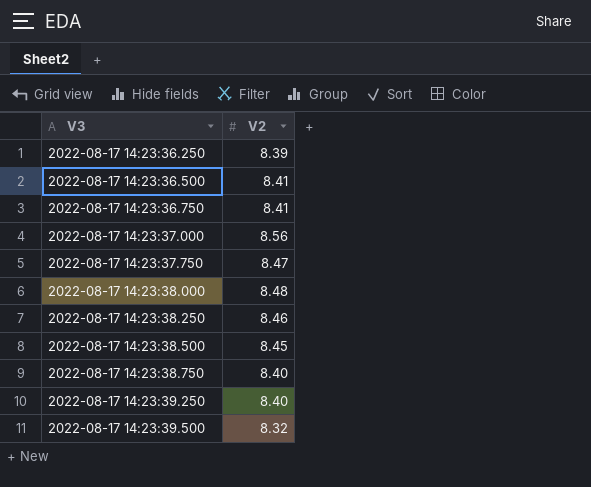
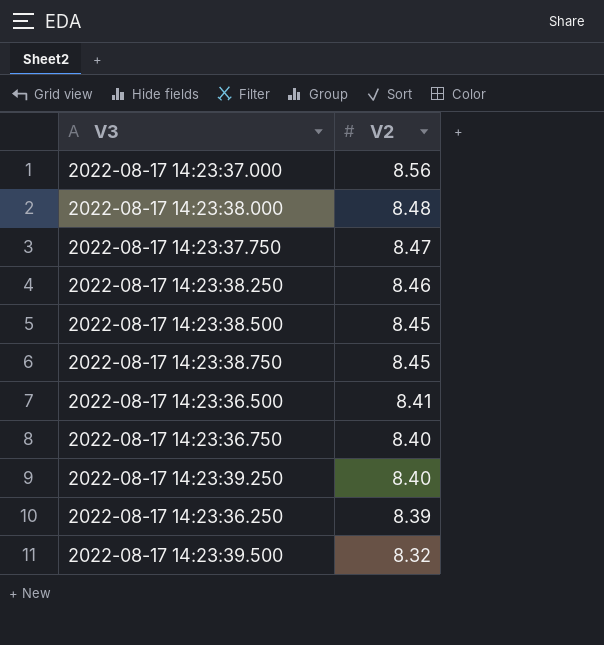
row order: V3 ascending -> V2 descending
2022-08-17 14:23:38.750 | V2: 8.40 -> 8.45
2022-08-17 14:23:36.750 | V2: 8.41 -> 8.40

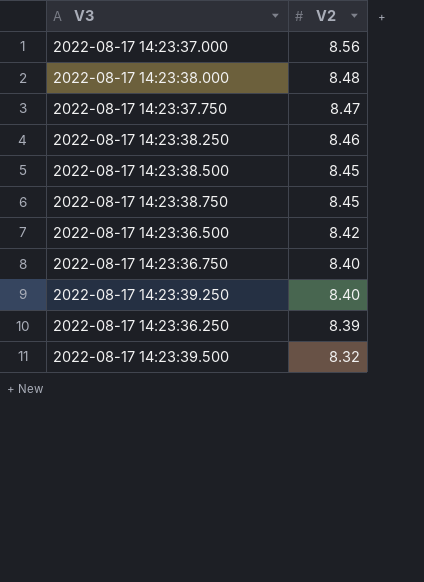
2022-08-17 14:23:36.500 | V2: 8.41 -> 8.42

